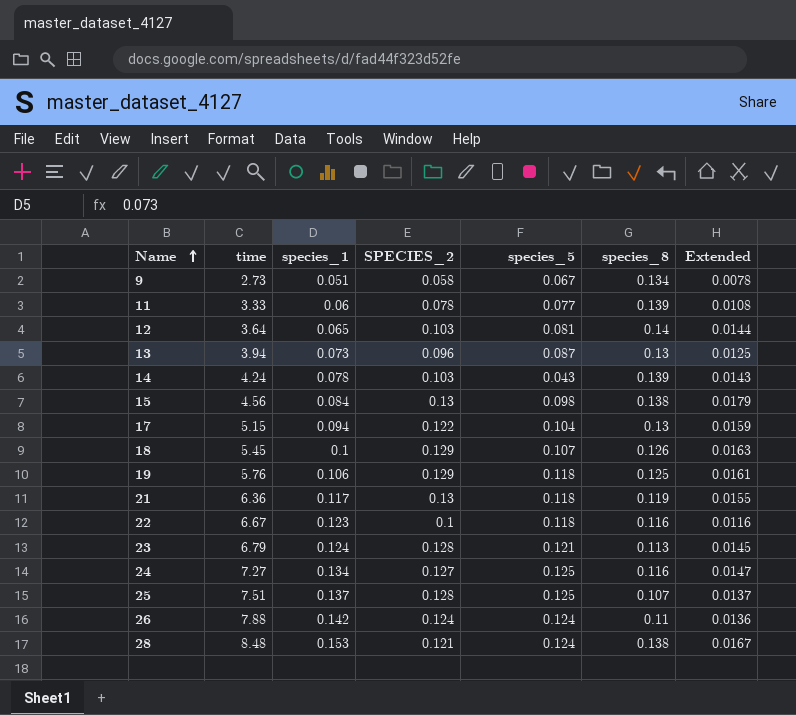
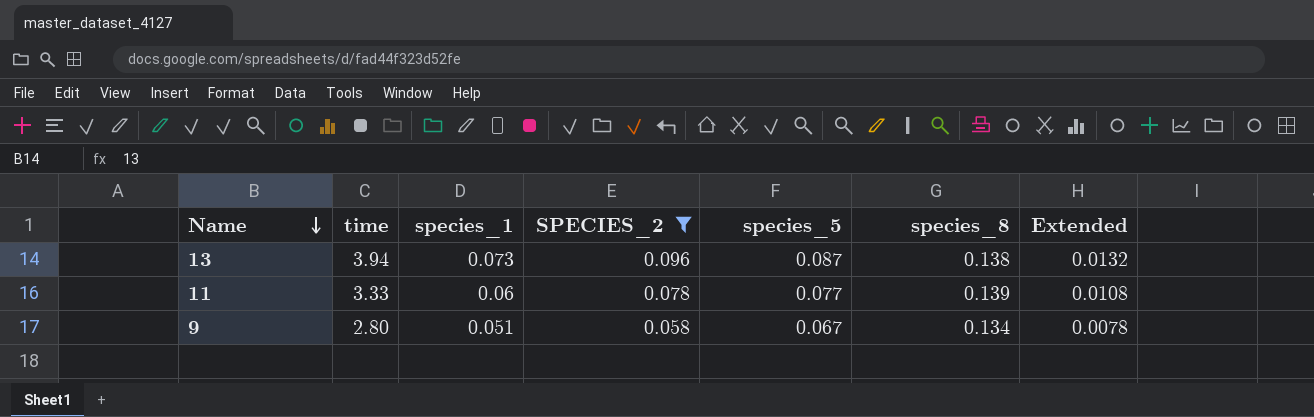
filter: none -> SPECIES_2 <= 0.096
row order: Name ascending -> Name descending
13 | species_8: 0.13 -> 0.138
13 | Extended: 0.0125 -> 0.0132
9 | time: 2.73 -> 2.80

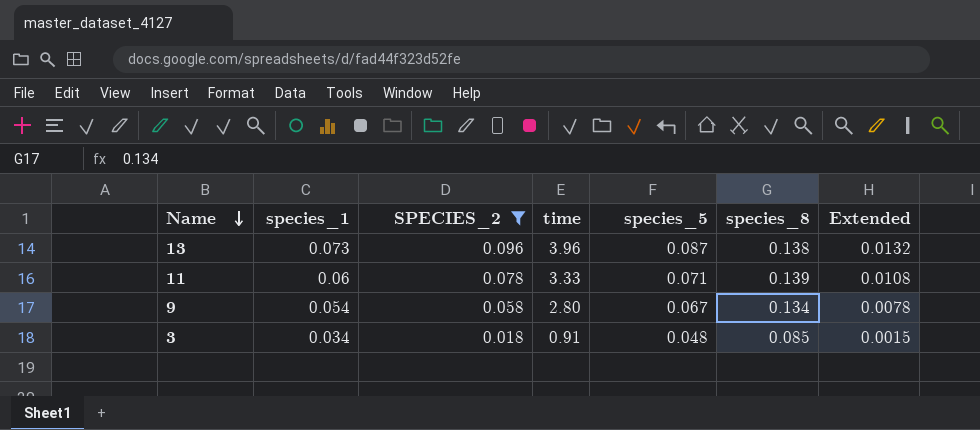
column time | position: 2 -> 4
13 | time: 3.94 -> 3.96
11 | species_5: 0.077 -> 0.071
9 | species_1: 0.051 -> 0.054
row 3: none -> 0.034 | 0.018 | 0.91 | 0.048 | 0.085 | 0.0015

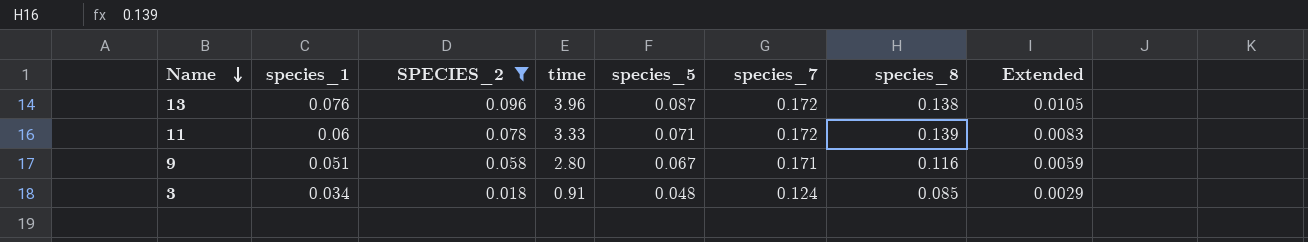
column species_7 | position: none -> 6
column Extended | formula: [SPECIES_2] * [species_8] -> [species_1] * [species_8]
13 | species_1: 0.073 -> 0.076
9 | species_1: 0.054 -> 0.051
9 | species_8: 0.134 -> 0.116

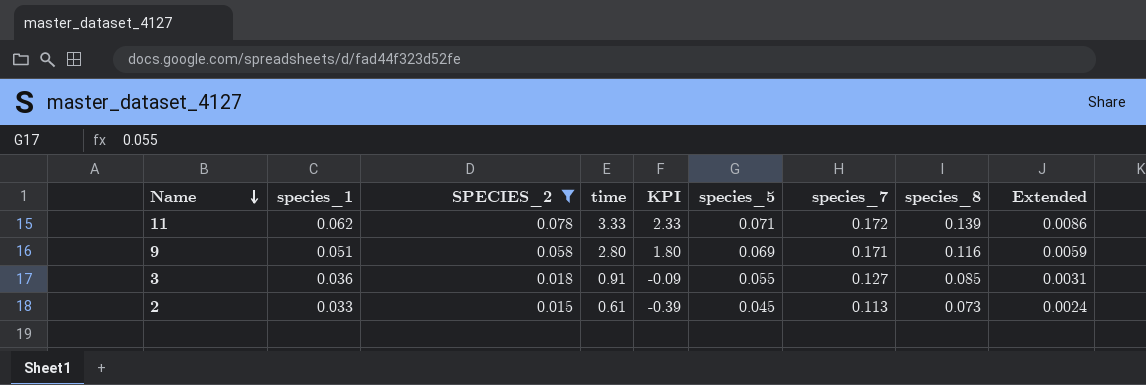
column KPI | formula: none -> [time] - 1
row 13: 0.076 | 0.096 | 3.96 | 0.087 | 0.172 | 0.138 | 0.0105 -> none
11 | species_1: 0.06 -> 0.062
11 | Extended: 0.0083 -> 0.0086
9 | species_5: 0.067 -> 0.069
3 | species_1: 0.034 -> 0.036
3 | species_5: 0.048 -> 0.055
3 | species_7: 0.124 -> 0.127
3 | Extended: 0.0029 -> 0.0031
row 2: none -> 0.033 | 0.015 | 0.61 | -0.39 | 0.045 | 0.113 | 0.073 | 0.0024

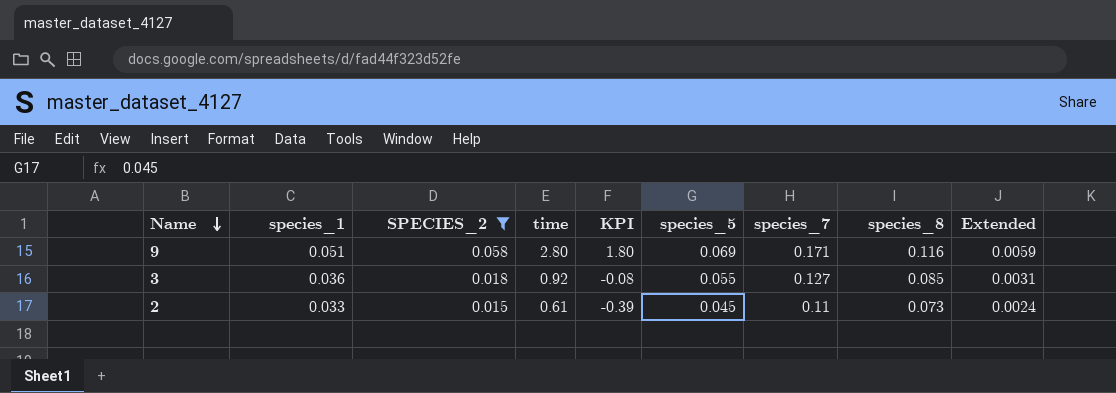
row 11: 0.062 | 0.078 | 3.33 | 2.33 | 0.071 | 0.172 | 0.139 | 0.0086 -> none
3 | time: 0.91 -> 0.92
3 | KPI: -0.09 -> -0.08
2 | species_7: 0.113 -> 0.11

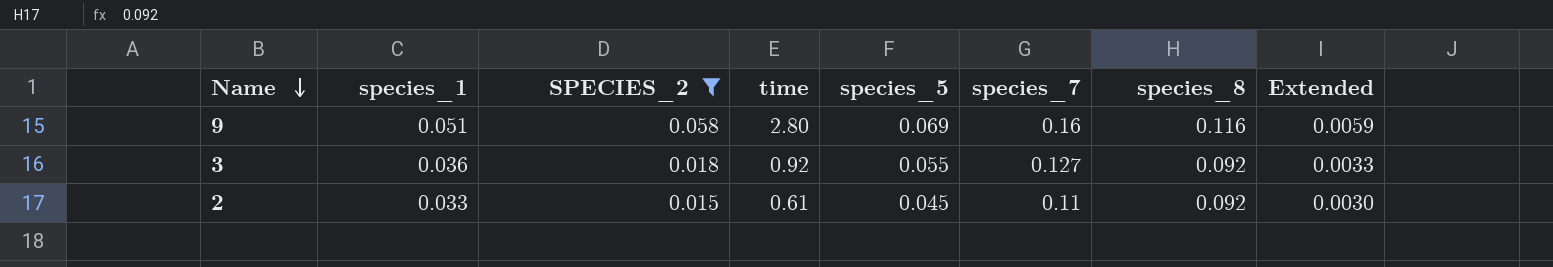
column KPI | formula: [time] - 1 -> none
9 | species_7: 0.171 -> 0.16
3 | species_8: 0.085 -> 0.092
3 | Extended: 0.0031 -> 0.0033
2 | species_8: 0.073 -> 0.092
2 | Extended: 0.0024 -> 0.0030

